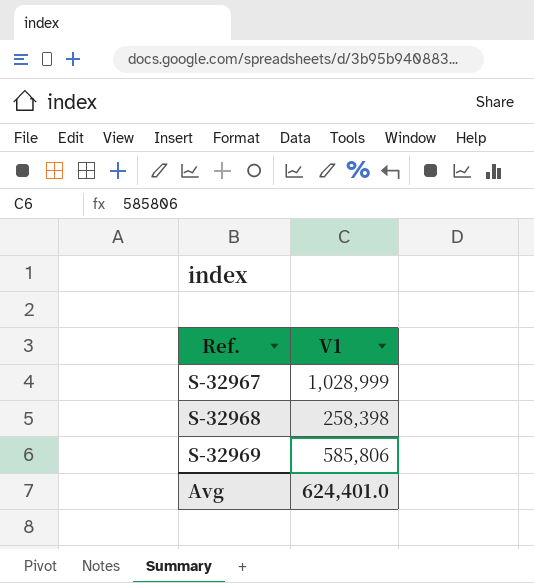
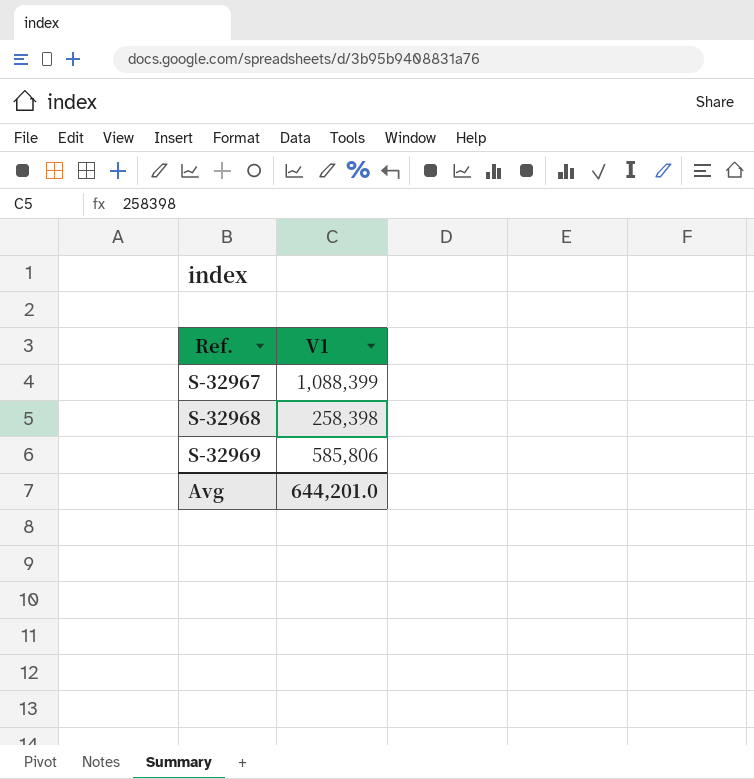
S-32967 | V1: 1,028,999 -> 1,088,399
Avg | V1: 624,401.0 -> 644,201.0

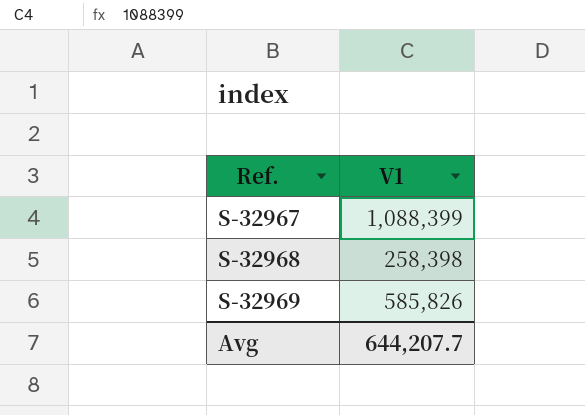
S-32969 | V1: 585,806 -> 585,826
Avg | V1: 644,201.0 -> 644,207.7

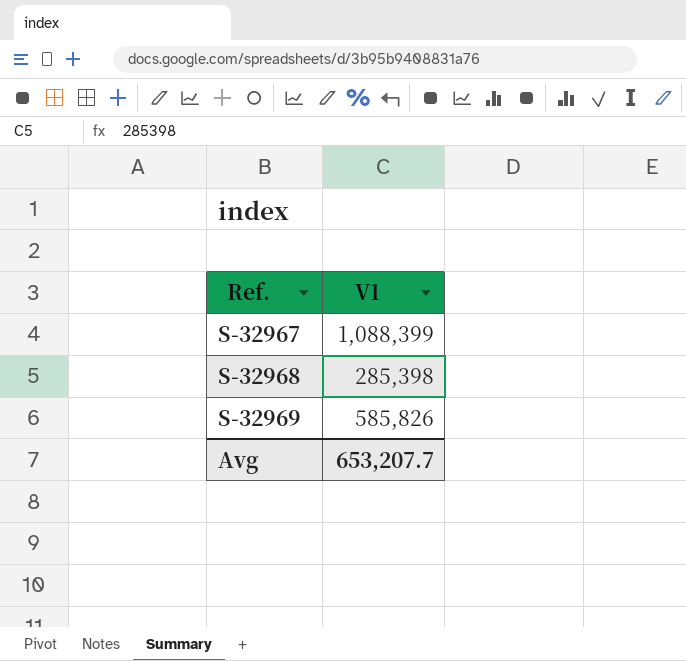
S-32968 | V1: 258,398 -> 285,398
Avg | V1: 644,207.7 -> 653,207.7

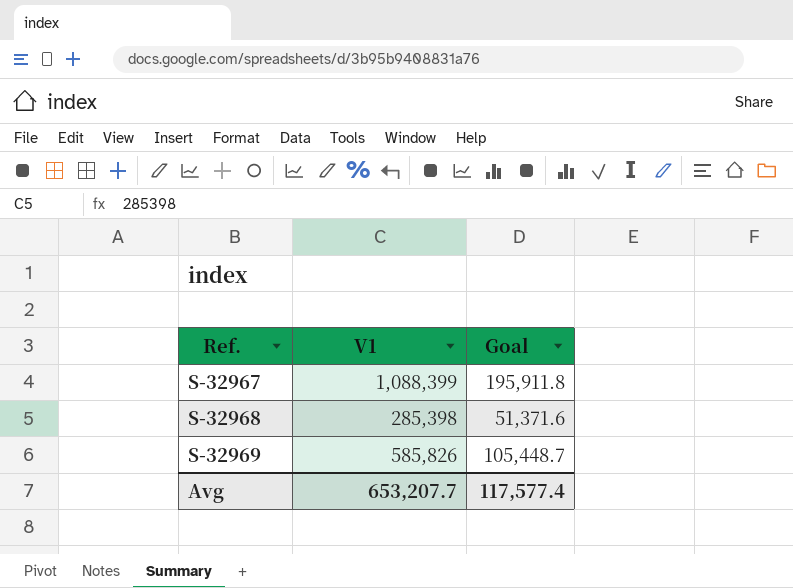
column Goal | formula: none -> [V1] * 0.18

